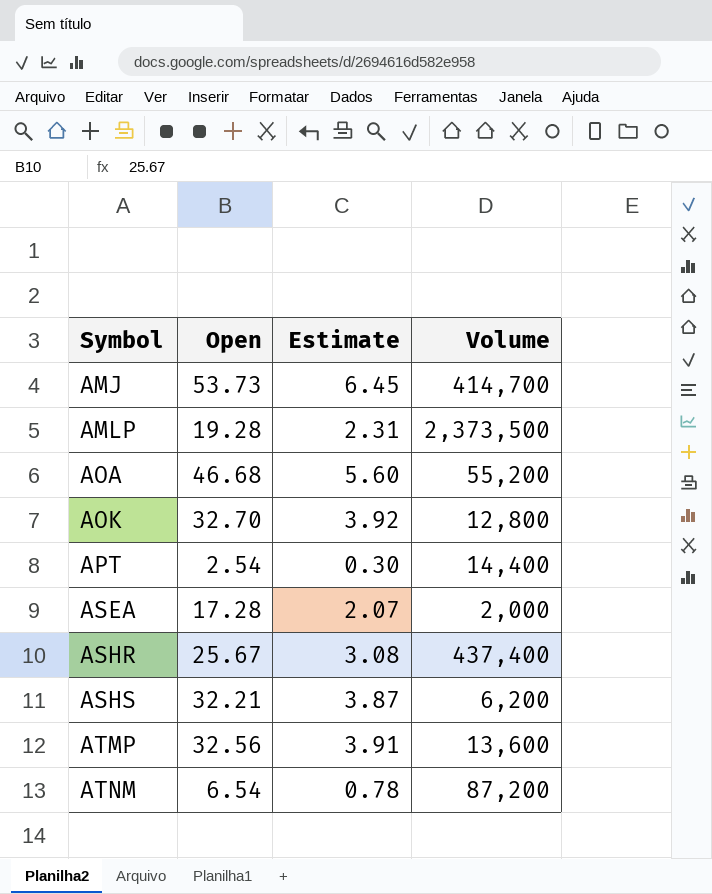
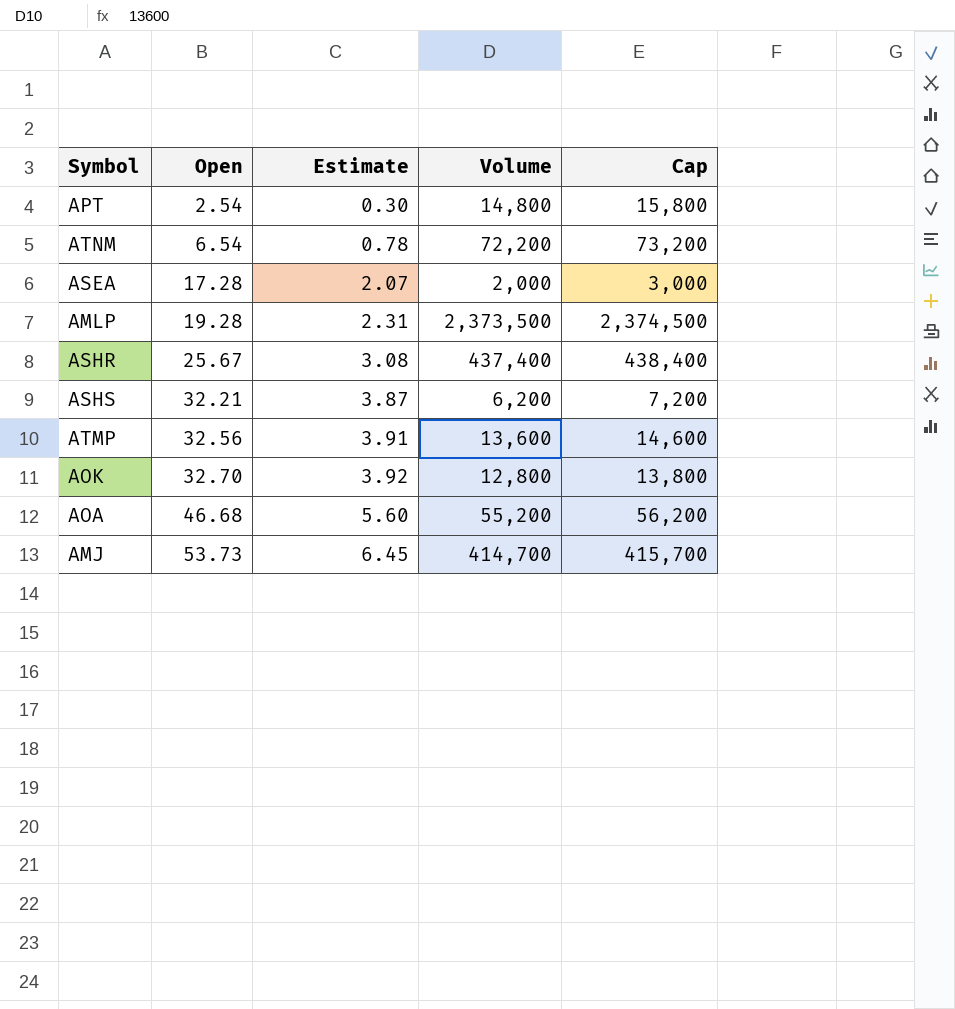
row order: Symbol ascending -> Open ascending
column Cap | formula: none -> [Volume] + 1000
APT | Volume: 14,400 -> 14,800
ATNM | Volume: 87,200 -> 72,200

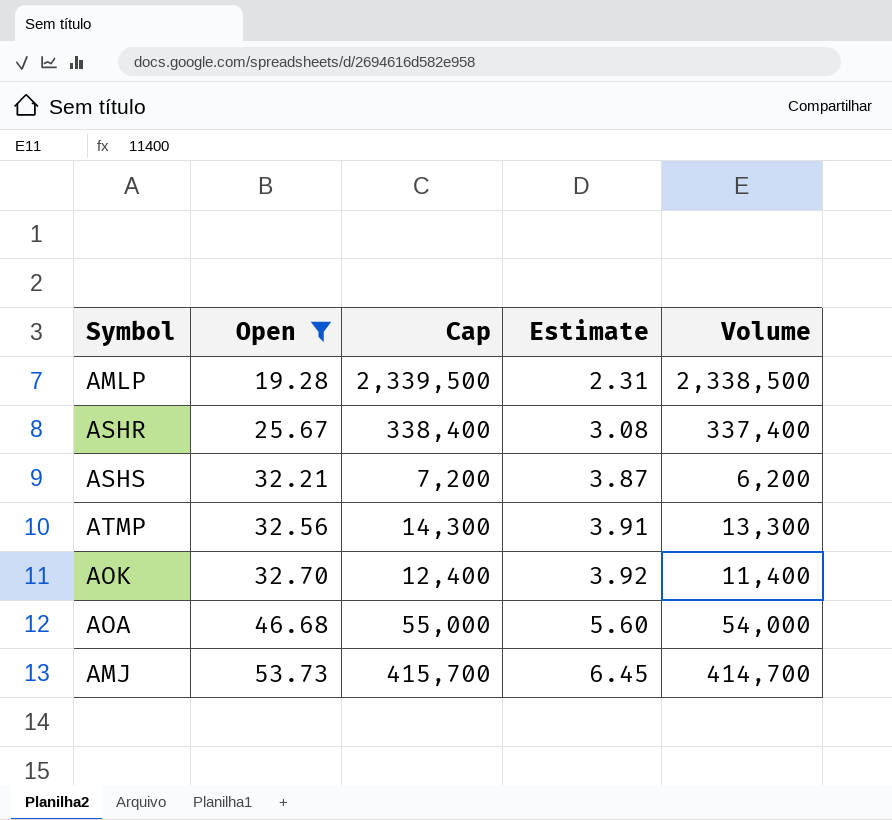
filter: none -> Open >= 19.28
column Cap | position: 5 -> 3
AMLP | Cap: 2,374,500 -> 2,339,500
AMLP | Volume: 2,373,500 -> 2,338,500
ASHR | Cap: 438,400 -> 338,400
ASHR | Volume: 437,400 -> 337,400
ATMP | Cap: 14,600 -> 14,300
ATMP | Volume: 13,600 -> 13,300
AOK | Cap: 13,800 -> 12,400
AOK | Volume: 12,800 -> 11,400
AOA | Cap: 56,200 -> 55,000
AOA | Volume: 55,200 -> 54,000

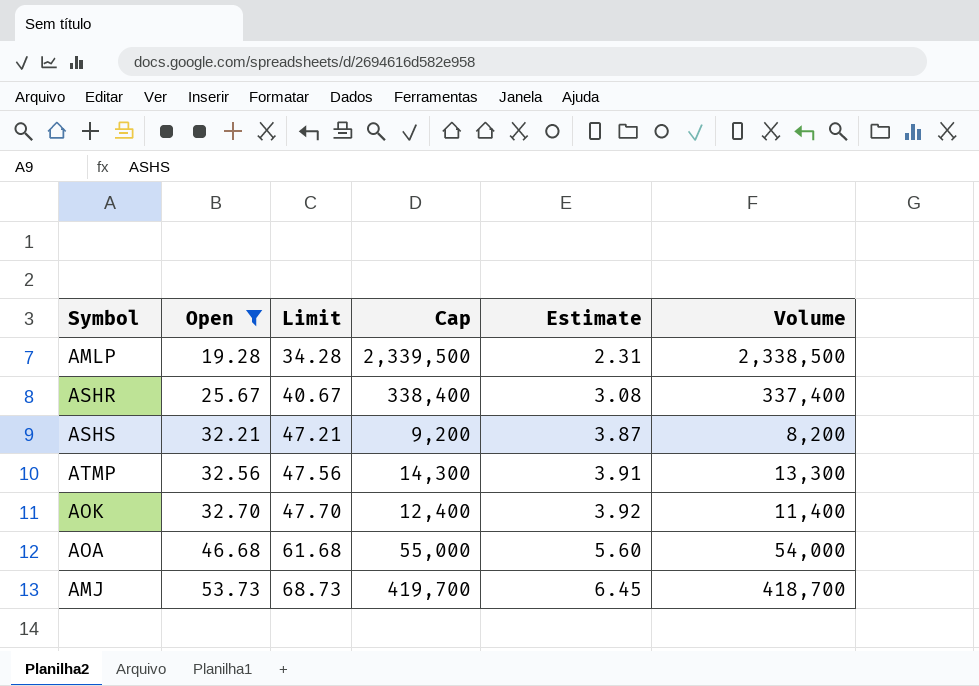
column Limit | formula: none -> [Open] + 15
ASHS | Cap: 7,200 -> 9,200
ASHS | Volume: 6,200 -> 8,200
AMJ | Cap: 415,700 -> 419,700
AMJ | Volume: 414,700 -> 418,700

